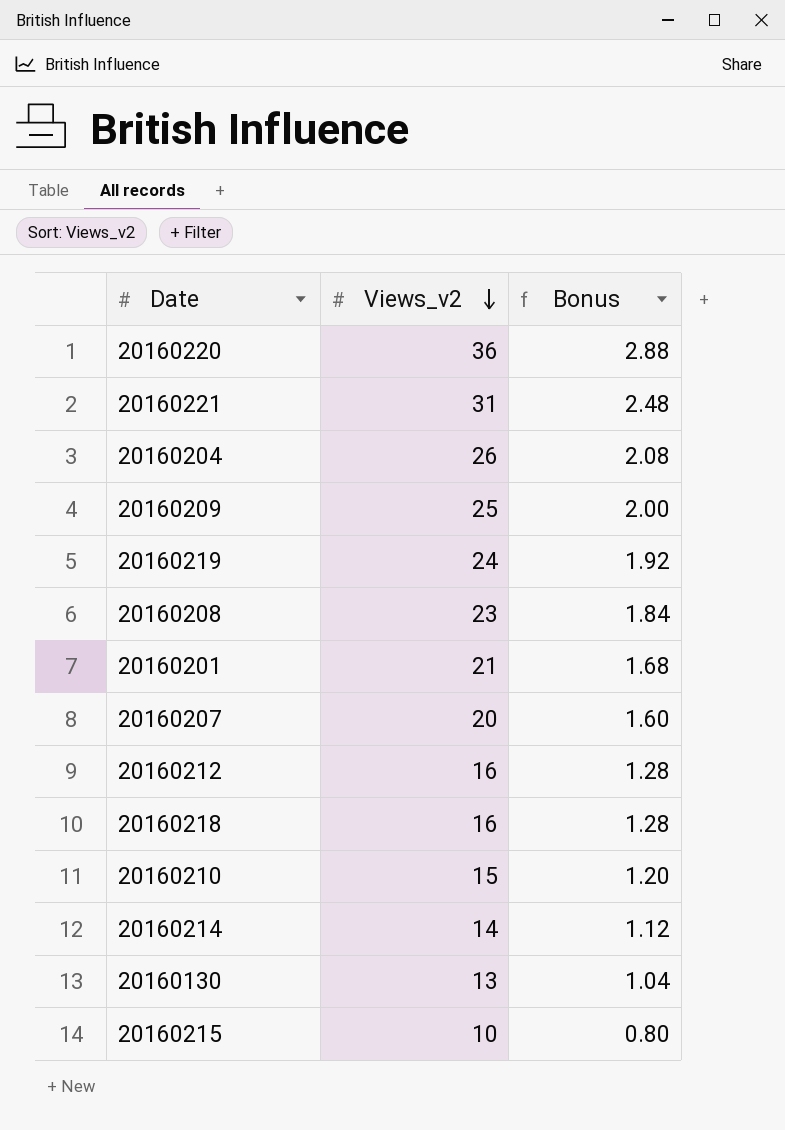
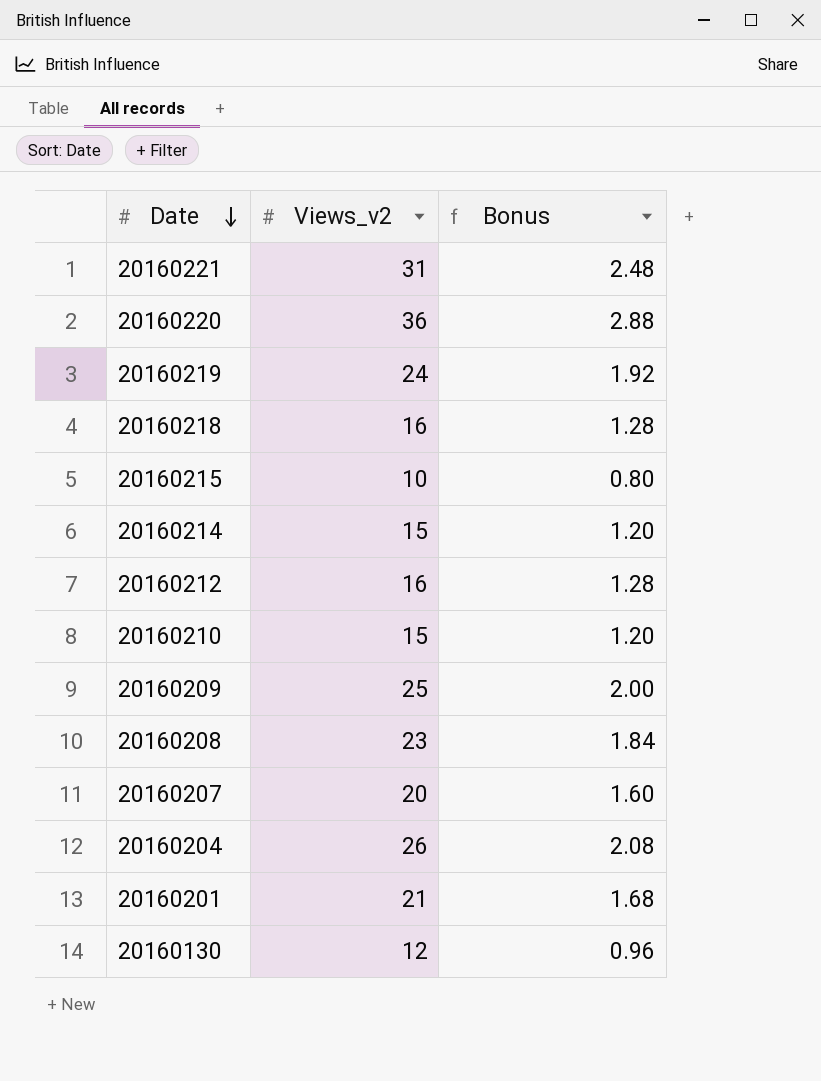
row order: Views_v2 descending -> Date descending
20160214 | Views_v2: 14 -> 15
20160214 | Bonus: 1.12 -> 1.20
20160130 | Views_v2: 13 -> 12
20160130 | Bonus: 1.04 -> 0.96

